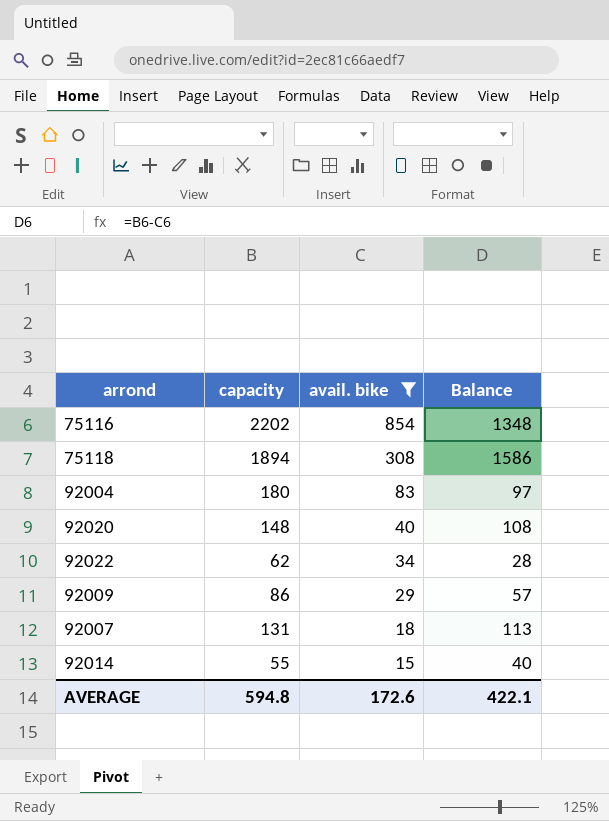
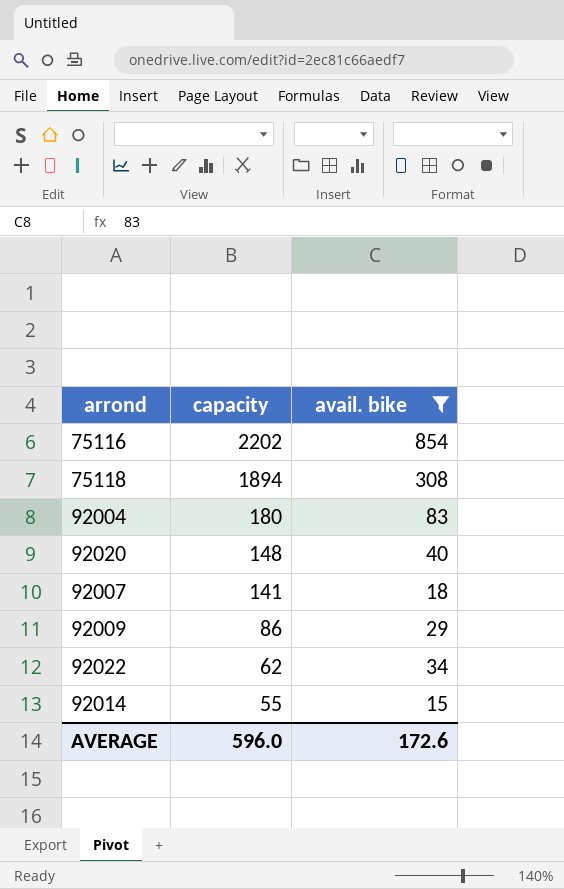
row order: avail. bike descending -> capacity descending
column Balance | formula: [capacity] - [avail. bike] -> none
92007 | capacity: 131 -> 141
AVERAGE | capacity: 594.8 -> 596.0

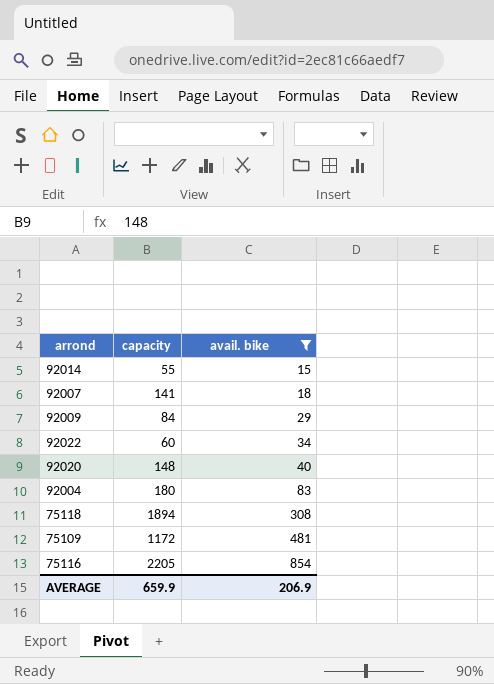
row order: capacity descending -> avail. bike ascending
92009 | capacity: 86 -> 84
92022 | capacity: 62 -> 60
row 75109: none -> 1172 | 481
75116 | capacity: 2202 -> 2205
AVERAGE | capacity: 596.0 -> 659.9
AVERAGE | avail. bike: 172.6 -> 206.9

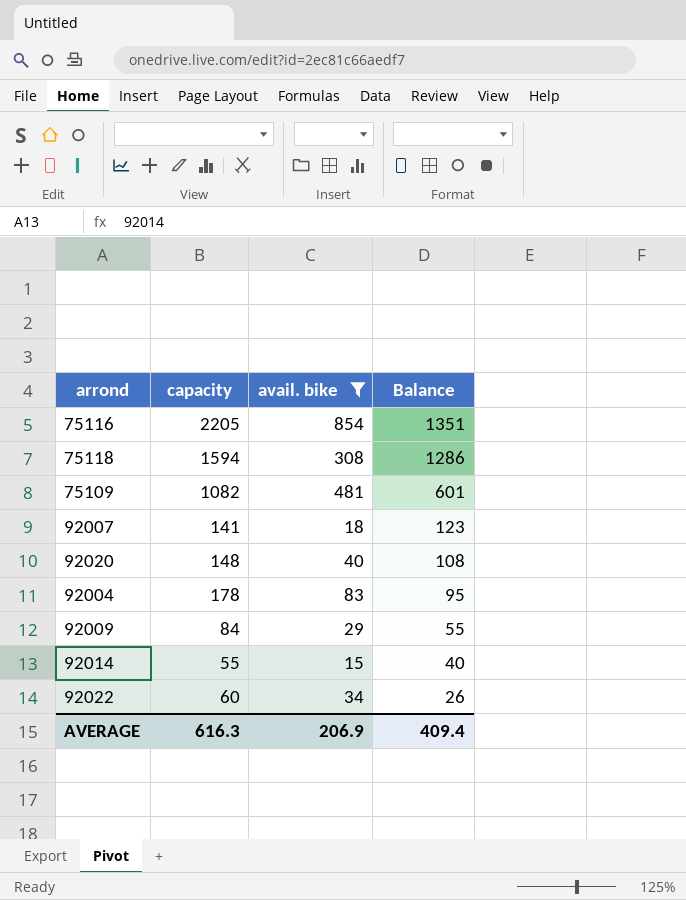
row order: avail. bike ascending -> Balance descending
column Balance | formula: none -> [capacity] - [avail. bike]
75118 | capacity: 1894 -> 1594
75109 | capacity: 1172 -> 1082
92004 | capacity: 180 -> 178
AVERAGE | capacity: 659.9 -> 616.3

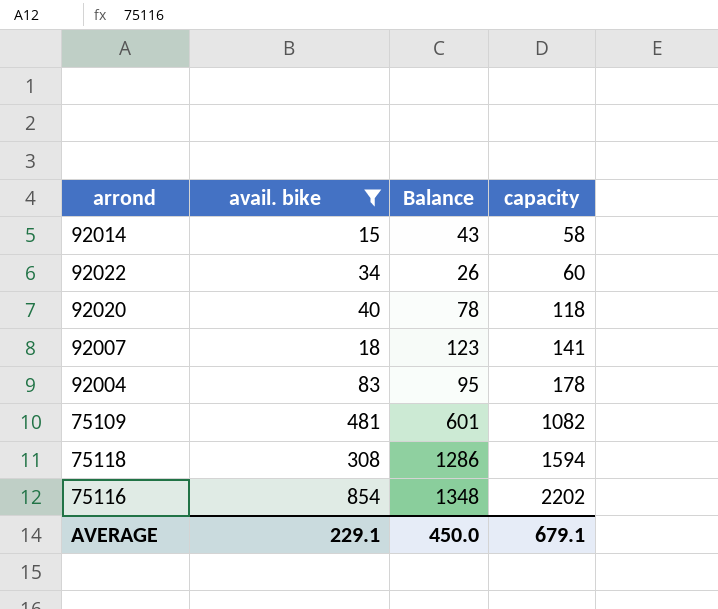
row order: Balance descending -> capacity ascending
column capacity | position: 2 -> 4
row 92009: 84 | 29 | 55 -> none
92014 | Balance: 40 -> 43
92014 | capacity: 55 -> 58
92020 | Balance: 108 -> 78
92020 | capacity: 148 -> 118
75116 | Balance: 1351 -> 1348
75116 | capacity: 2205 -> 2202
AVERAGE | avail. bike: 206.9 -> 229.1
AVERAGE | Balance: 409.4 -> 450.0
AVERAGE | capacity: 616.3 -> 679.1

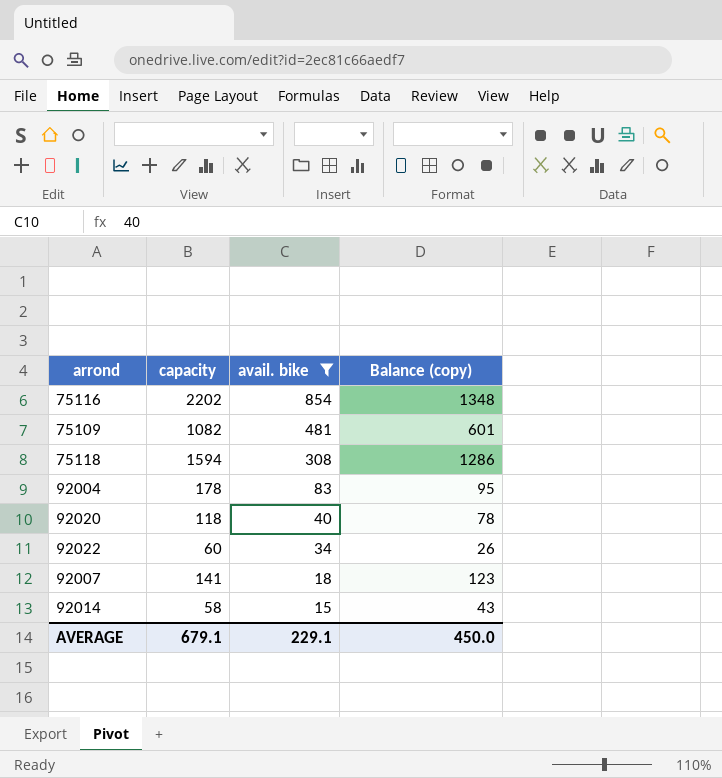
row order: capacity ascending -> avail. bike descending
column capacity | position: 4 -> 2
column name: Balance -> Balance (copy)

